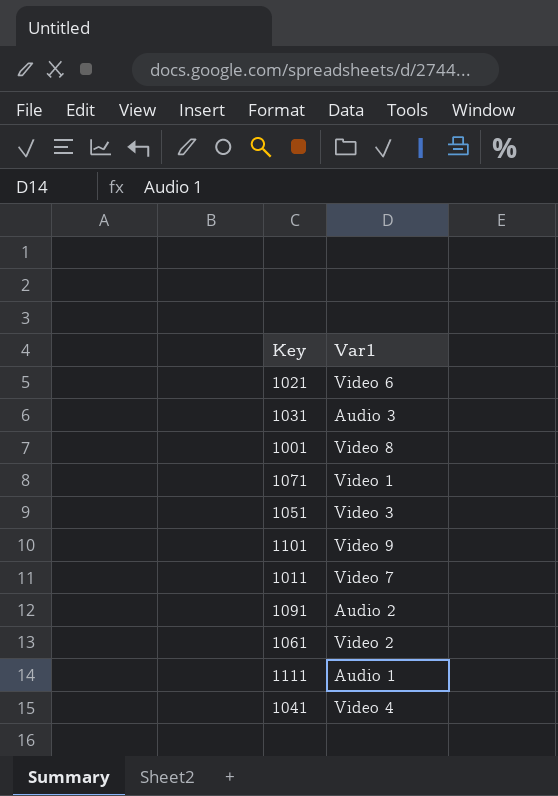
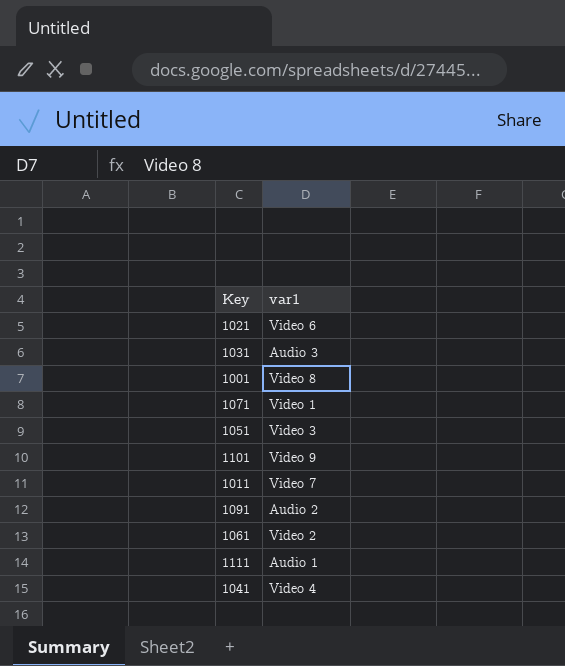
column name: Var1 -> var1

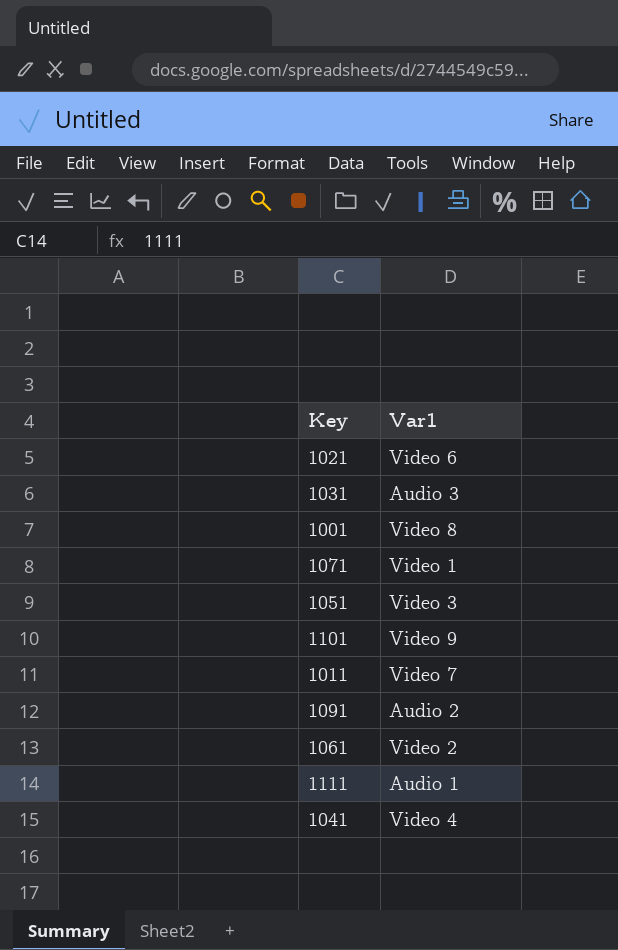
column name: var1 -> Var1

